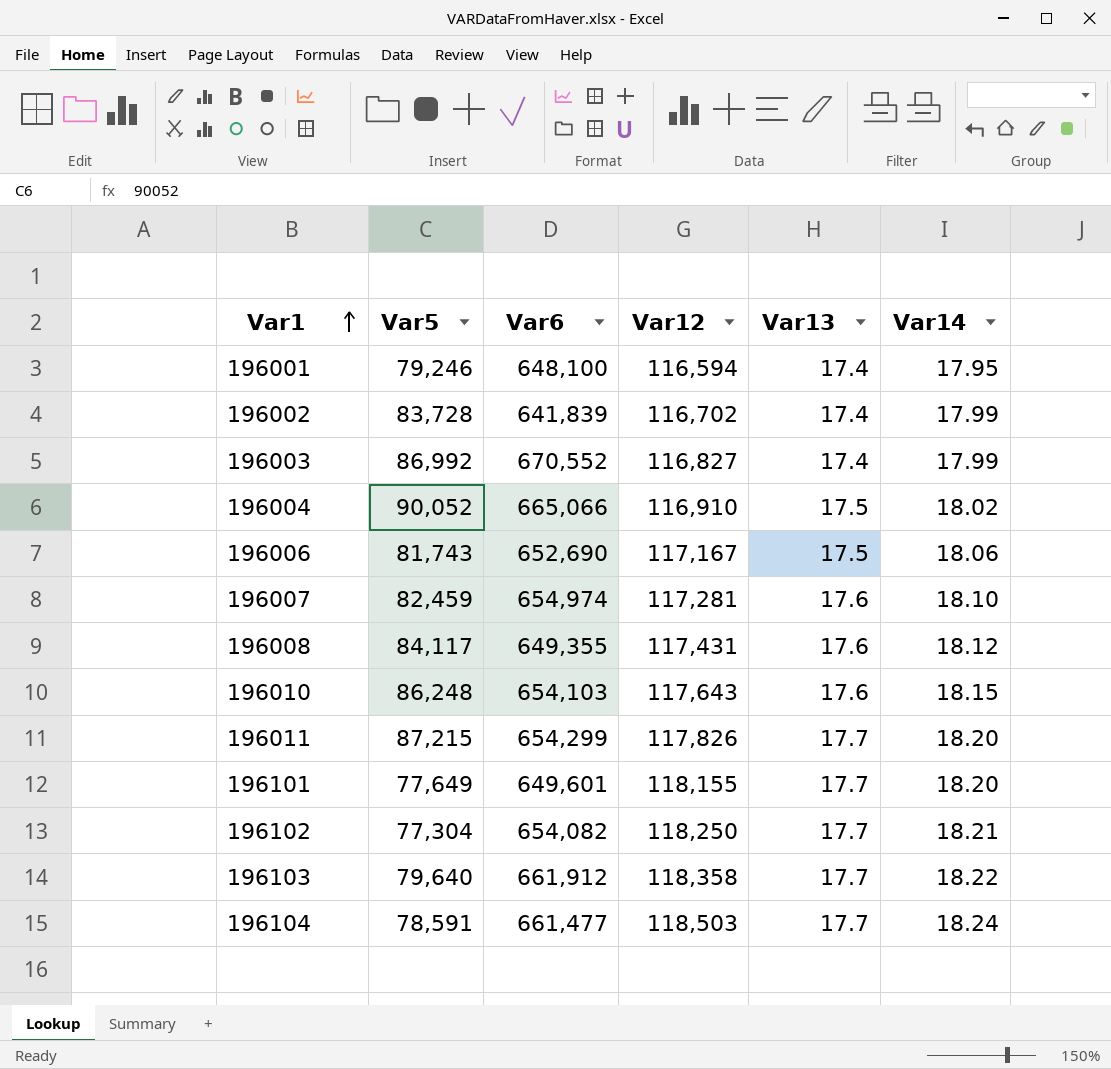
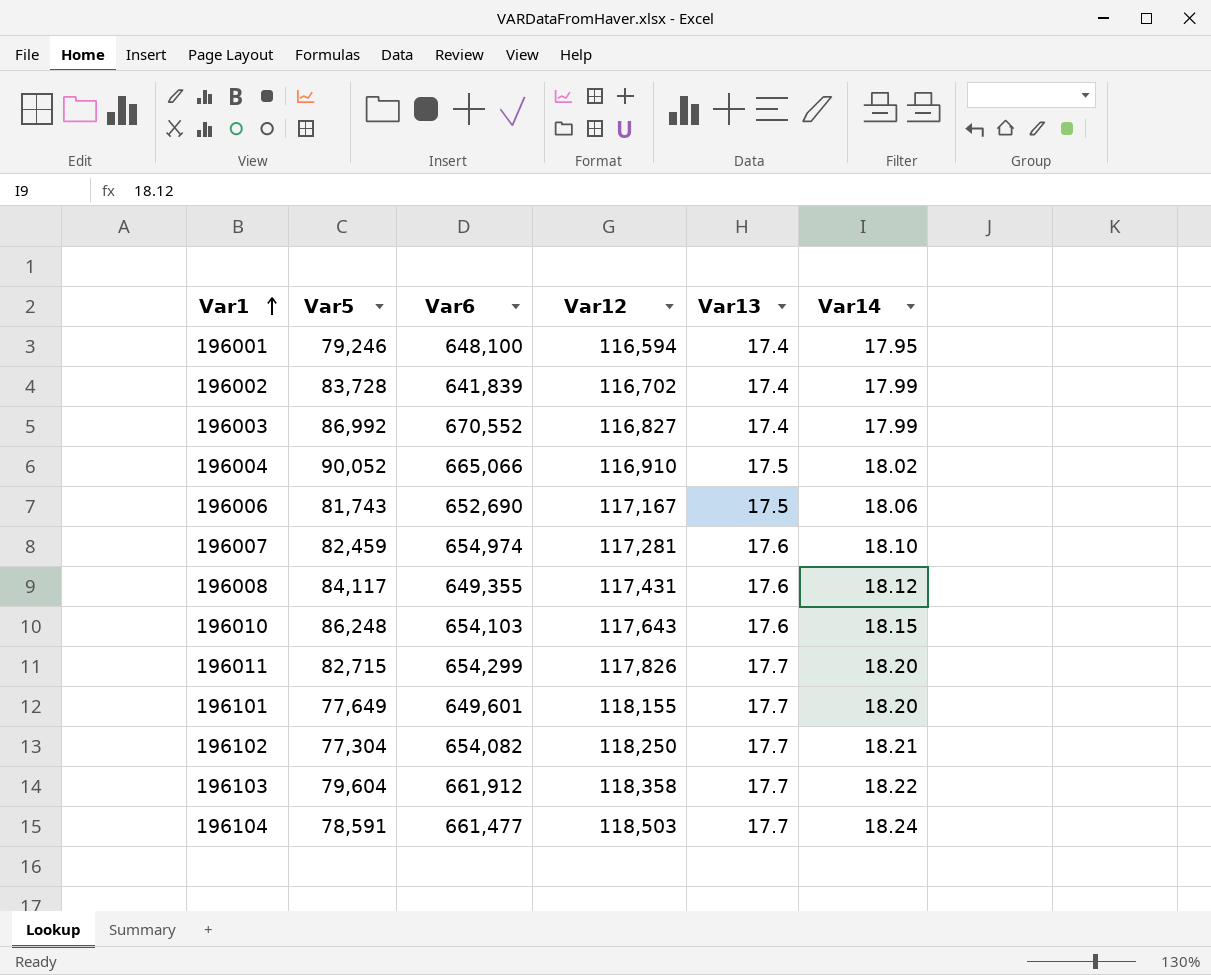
196011 | Var5: 87,215 -> 82,715
196103 | Var5: 79,640 -> 79,604

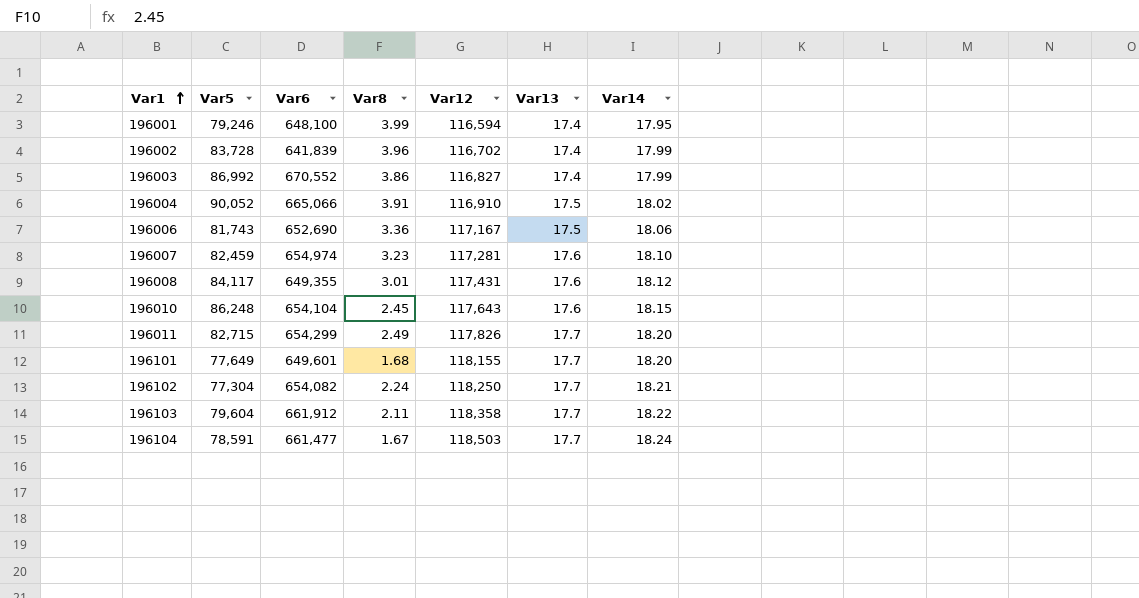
column Var8 | position: none -> 4
196010 | Var6: 654,103 -> 654,104

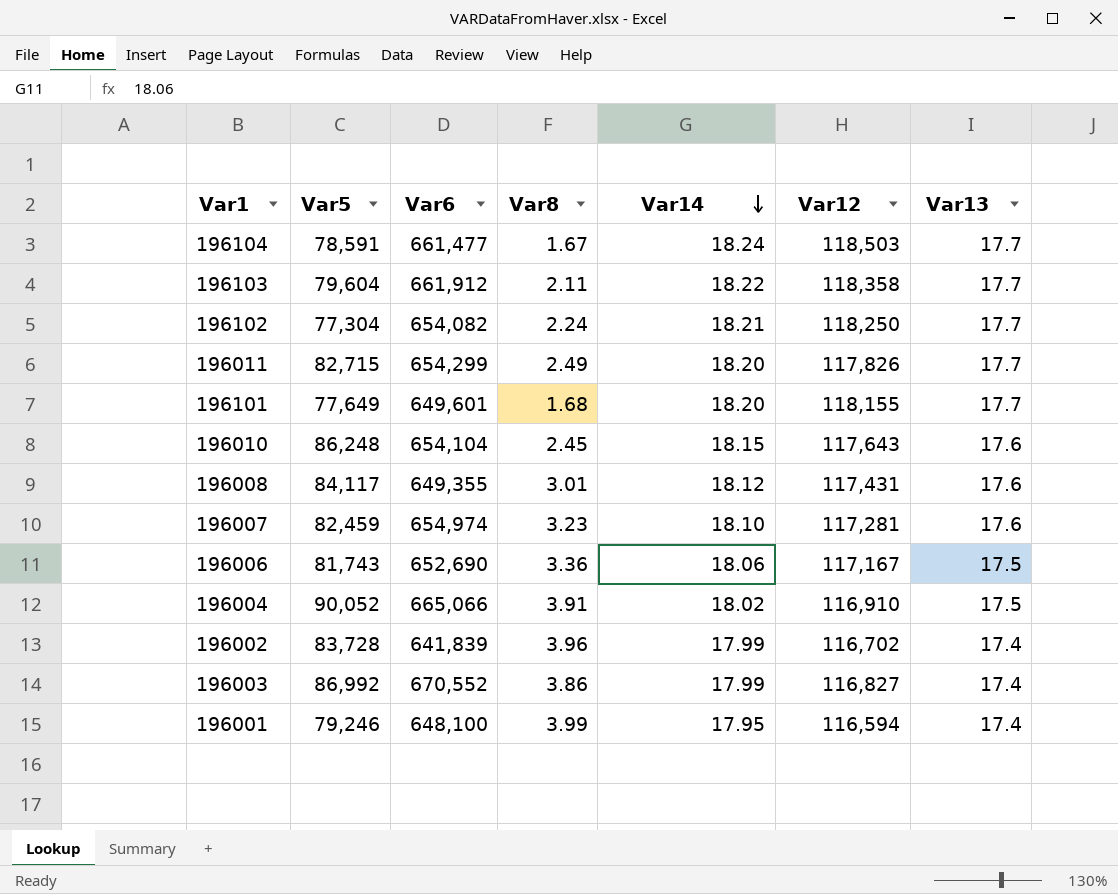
row order: Var1 ascending -> Var14 descending
column Var14 | position: 7 -> 5

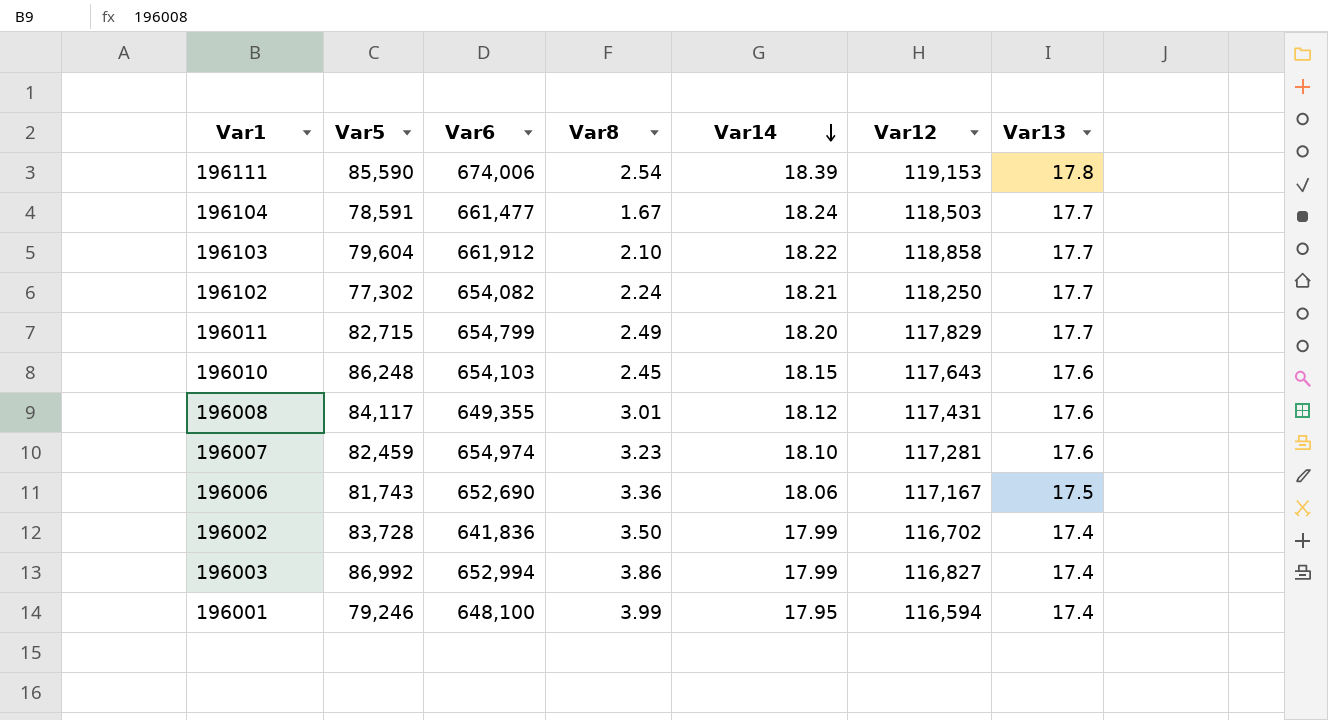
row 196101: 77,649 | 649,601 | 1.68 | 18.20 | 118,155 | 17.7 -> none
row 196004: 90,052 | 665,066 | 3.91 | 18.02 | 116,910 | 17.5 -> none
row 196111: none -> 85,590 | 674,006 | 2.54 | 18.39 | 119,153 | 17.8
196103 | Var8: 2.11 -> 2.10
196103 | Var12: 118,358 -> 118,858
196102 | Var5: 77,304 -> 77,302
196011 | Var6: 654,299 -> 654,799
196011 | Var12: 117,826 -> 117,829
196010 | Var6: 654,104 -> 654,103
196002 | Var6: 641,839 -> 641,836
196002 | Var8: 3.96 -> 3.50
196003 | Var6: 670,552 -> 652,994

